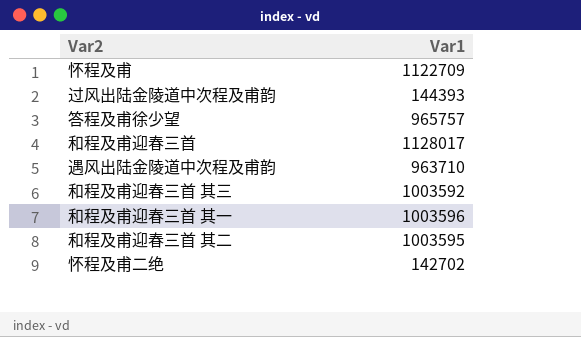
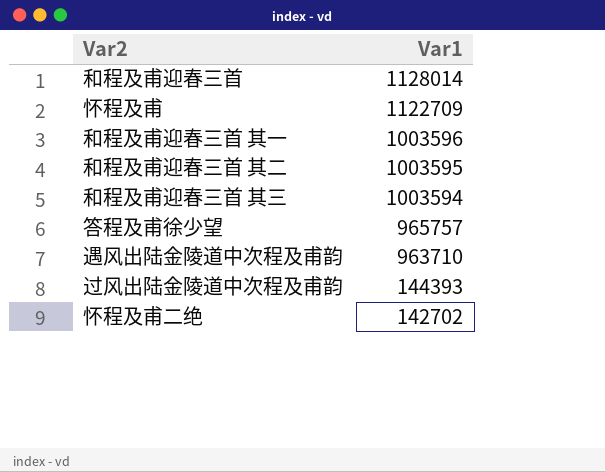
row order: none -> Var1 descending
和程及甫迎春三首 | Var1: 1128017 -> 1128014
和程及甫迎春三首 其三 | Var1: 1003592 -> 1003594

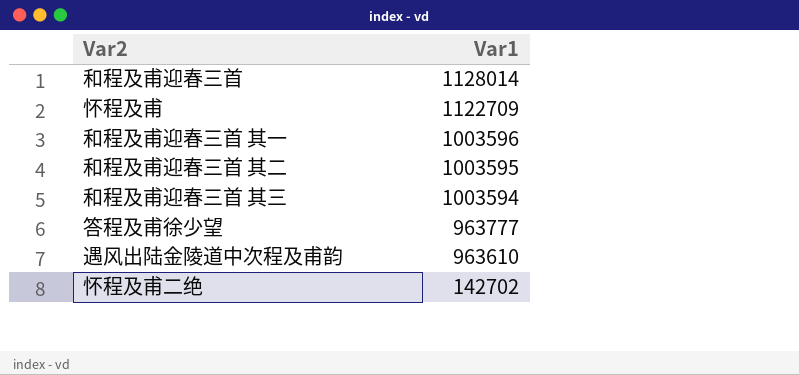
row 过风出陆金陵道中次程及甫韵: 144393 -> none
答程及甫徐少望 | Var1: 965757 -> 963777
遇风出陆金陵道中次程及甫韵 | Var1: 963710 -> 963610

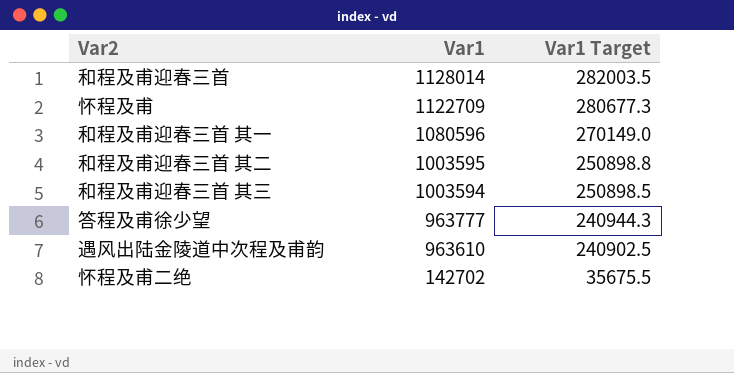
column Var1 Target | formula: none -> [Var1] * 0.25
和程及甫迎春三首 其一 | Var1: 1003596 -> 1080596

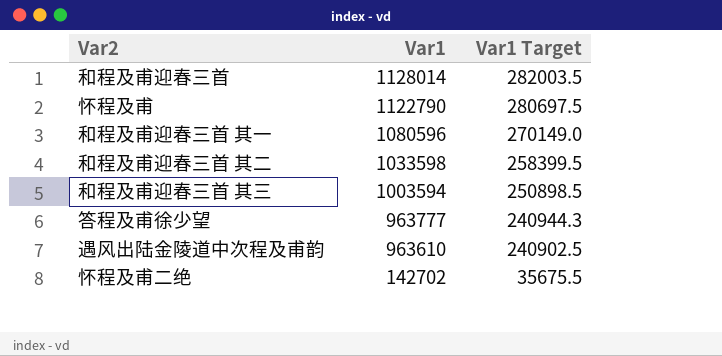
怀程及甫 | Var1: 1122709 -> 1122790
怀程及甫 | Var1 Target: 280677.3 -> 280697.5
和程及甫迎春三首 其二 | Var1: 1003595 -> 1033598
和程及甫迎春三首 其二 | Var1 Target: 250898.8 -> 258399.5

